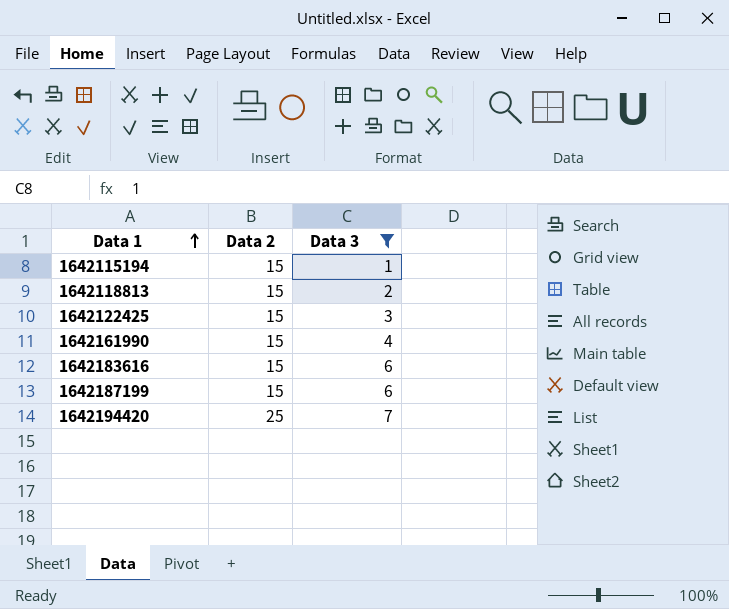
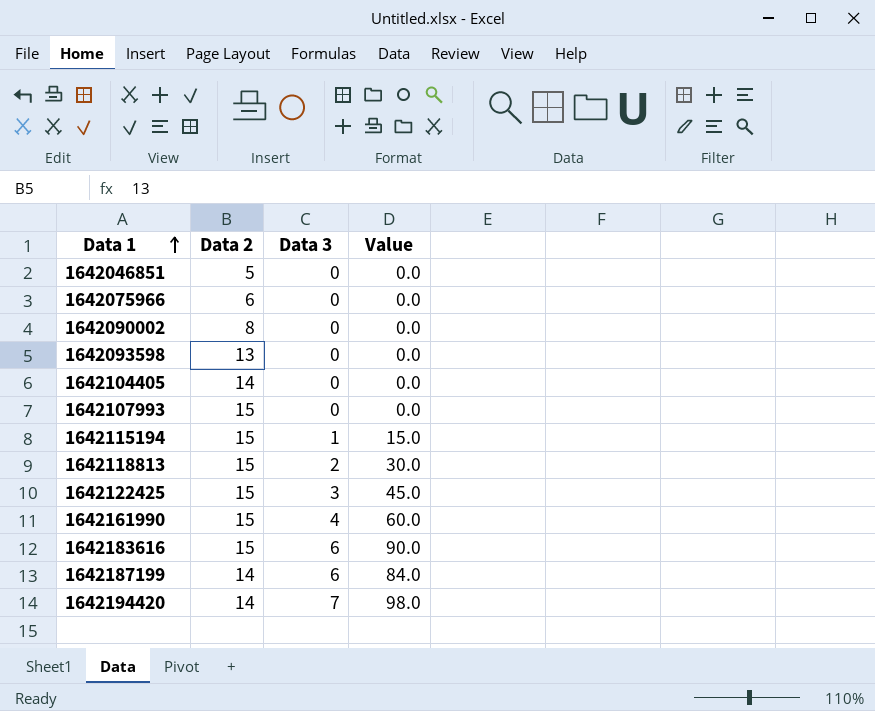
filter: Data 3 != 0 -> none
column Value | formula: none -> [Data 2] * [Data 3]
1642187199 | Data 2: 15 -> 14
1642194420 | Data 2: 25 -> 14

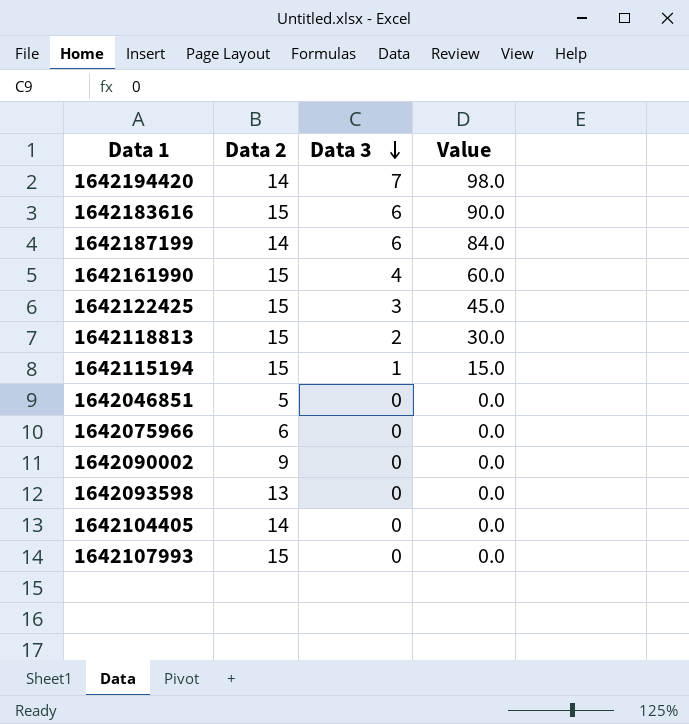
row order: Data 1 ascending -> Data 3 descending
1642090002 | Data 2: 8 -> 9

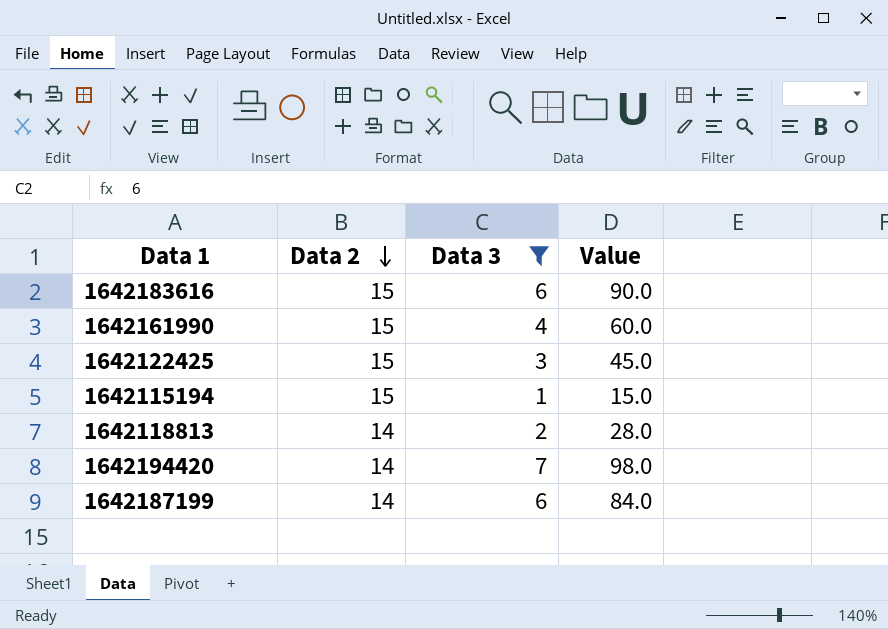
filter: none -> Data 3 != 0
row order: Data 3 descending -> Data 2 descending
1642118813 | Data 2: 15 -> 14
1642118813 | Value: 30.0 -> 28.0

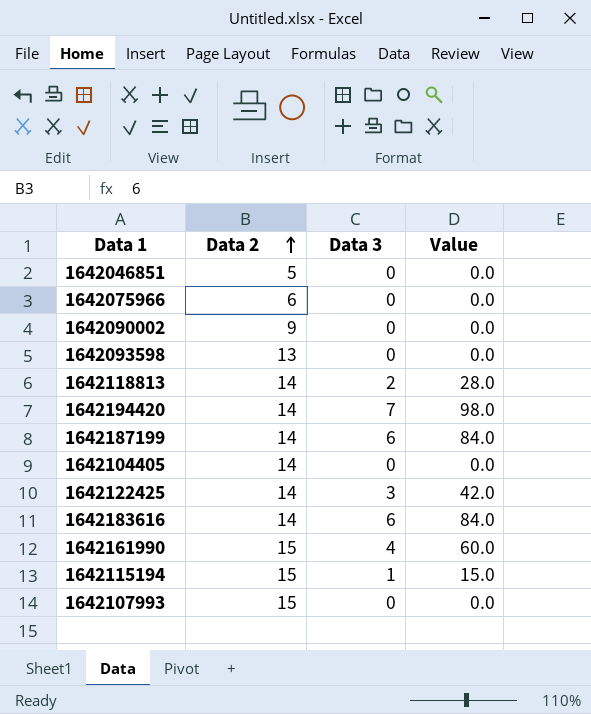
filter: Data 3 != 0 -> none
row order: Data 2 descending -> Data 2 ascending
1642122425 | Data 2: 15 -> 14
1642122425 | Value: 45.0 -> 42.0
1642183616 | Data 2: 15 -> 14
1642183616 | Value: 90.0 -> 84.0

